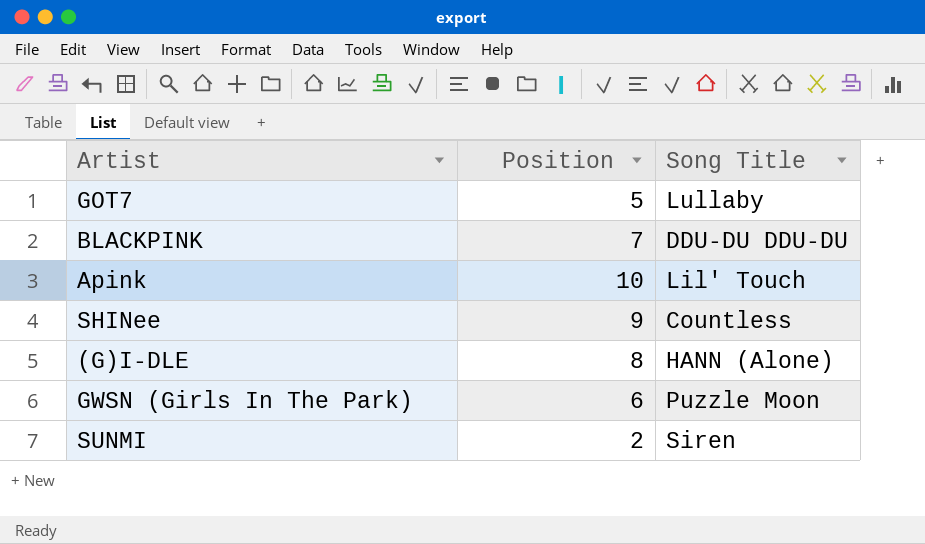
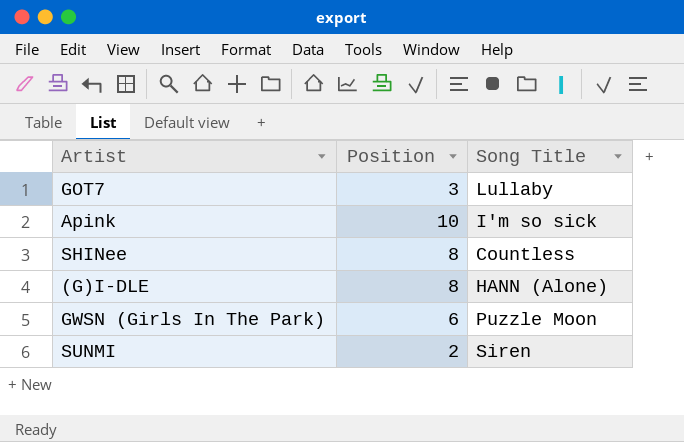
row BLACKPINK: 7 | DDU-DU DDU-DU -> none
GOT7 | Position: 5 -> 3
Apink | Song Title: Lil' Touch -> I'm so sick
SHINee | Position: 9 -> 8

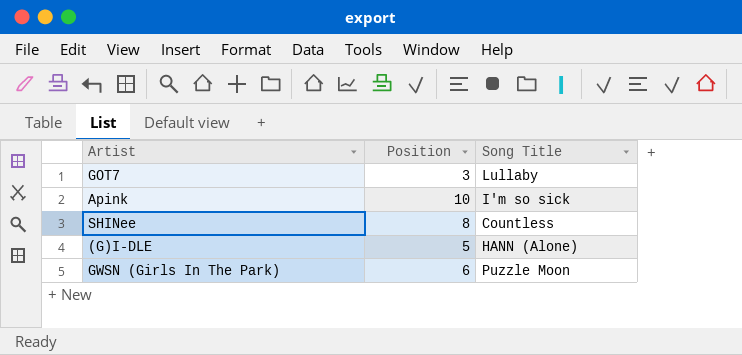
row SUNMI: 2 | Siren -> none
(G)I-DLE | Position: 8 -> 5

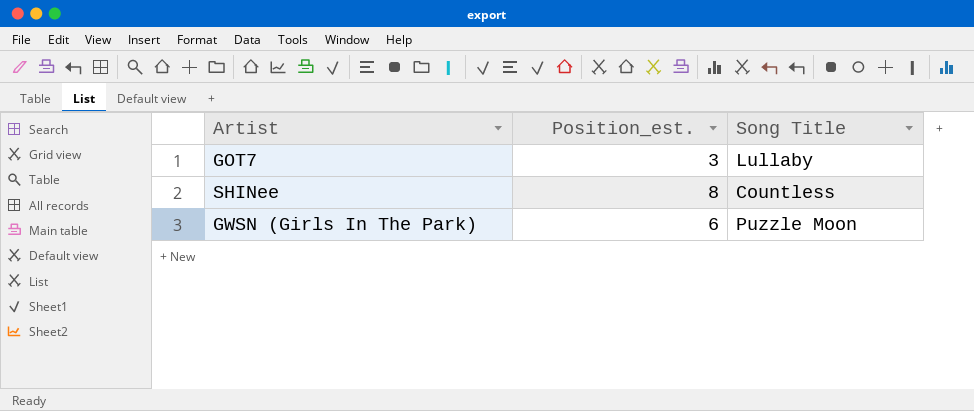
column name: Position -> Position_est.
row Apink: 10 | I'm so sick -> none
row (G)I-DLE: 5 | HANN (Alone) -> none

